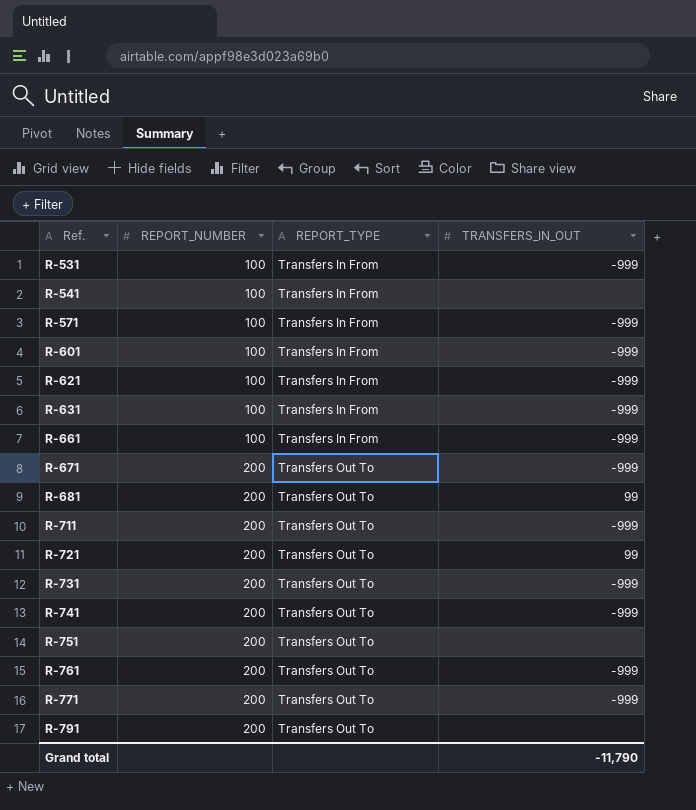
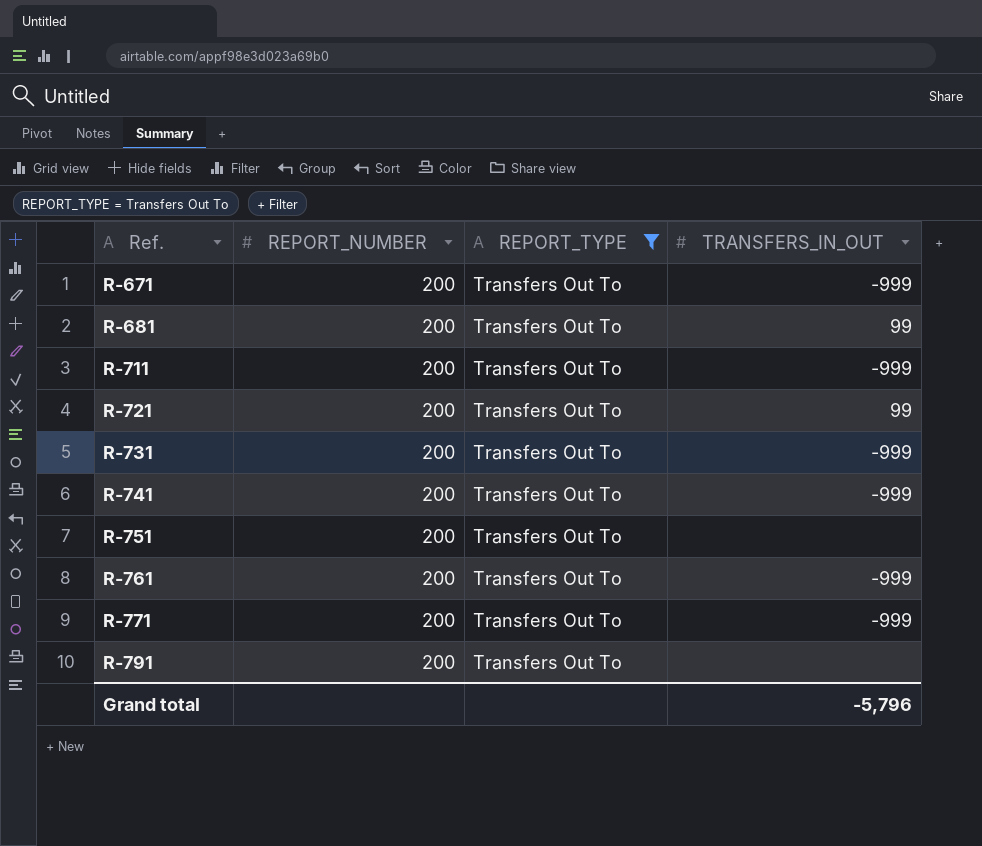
filter: none -> REPORT_TYPE = Transfers Out To
Grand total | TRANSFERS_IN_OUT: -11,790 -> -5,796

